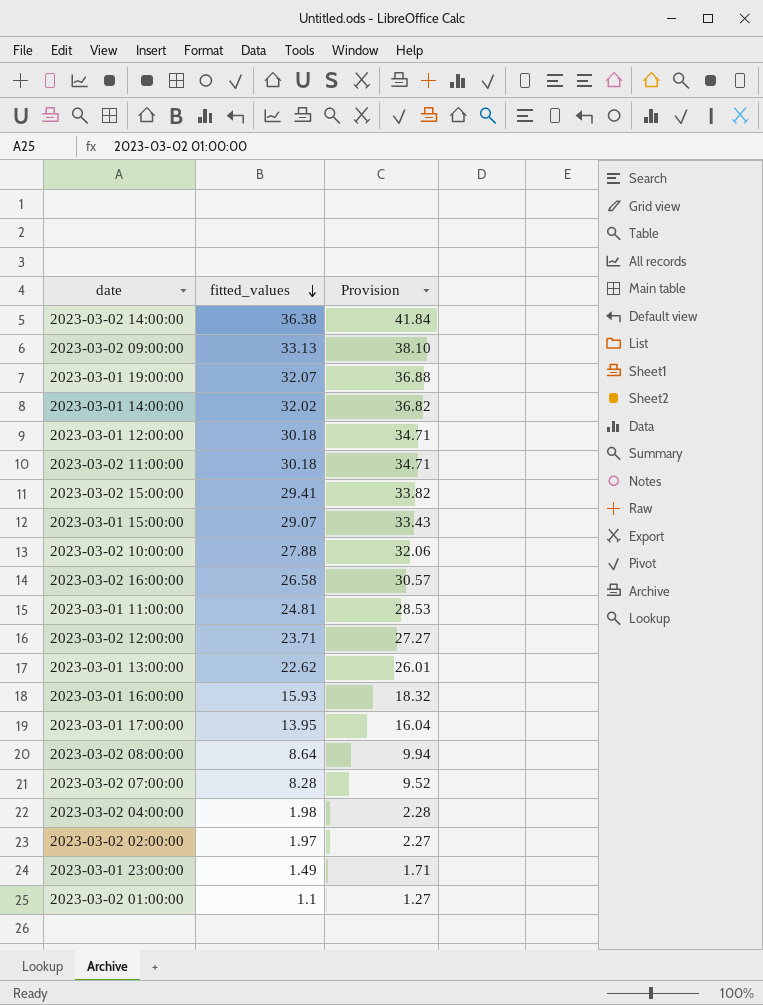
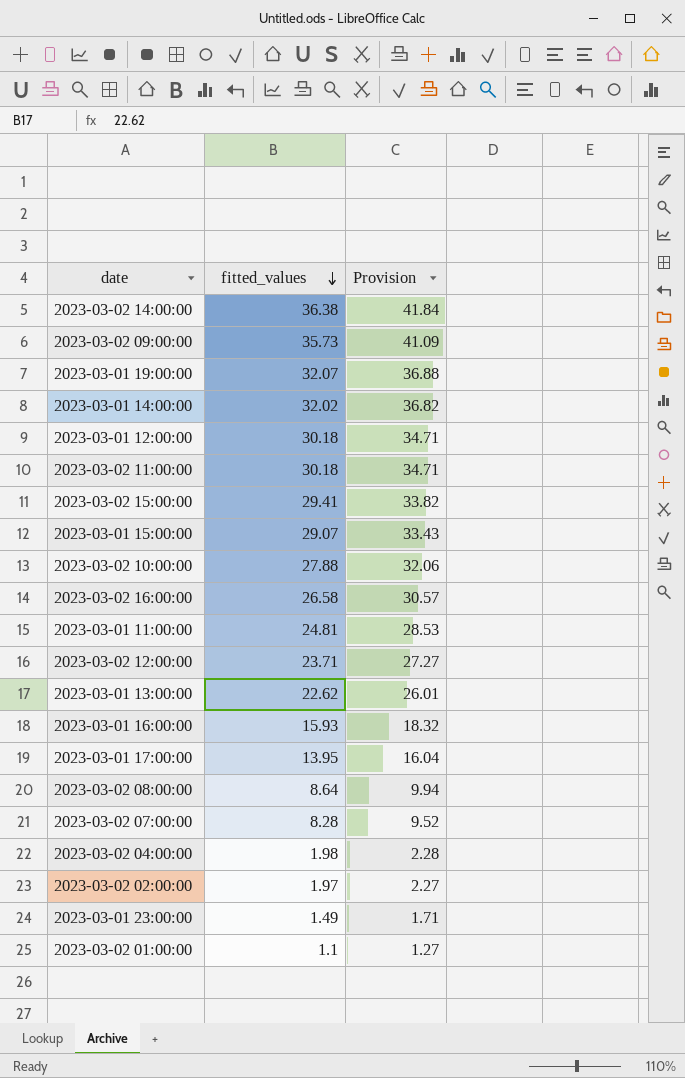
2023-03-02 09:00:00 | fitted_values: 33.13 -> 35.73
2023-03-02 09:00:00 | Provision: 38.10 -> 41.09

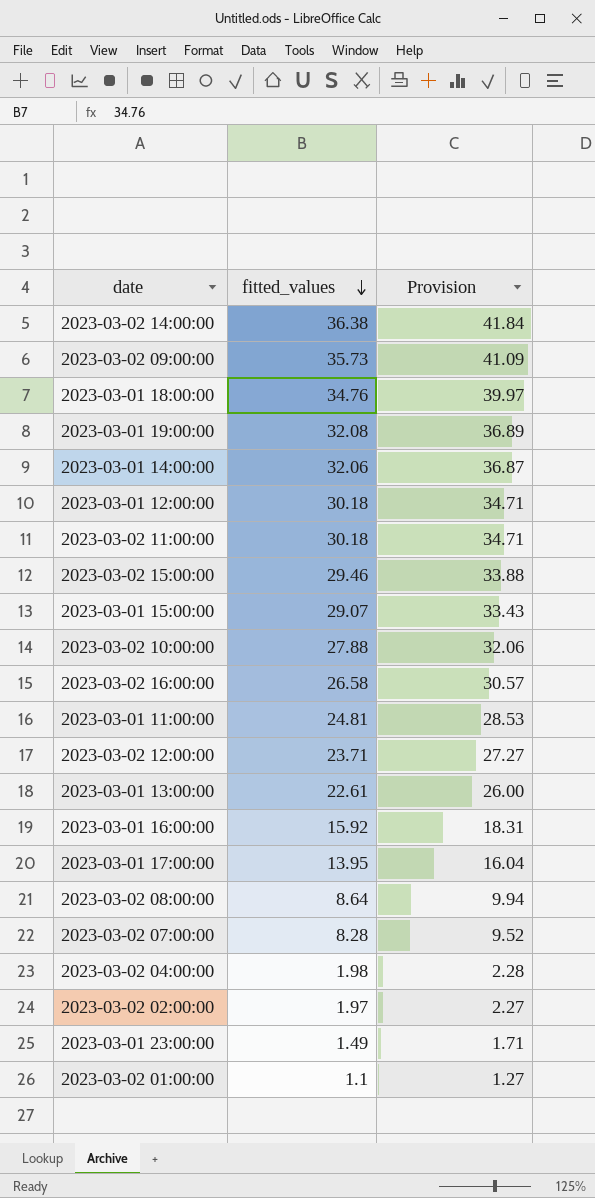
row 2023-03-01 18:00:00: none -> 34.76 | 39.97
2023-03-01 19:00:00 | fitted_values: 32.07 -> 32.08
2023-03-01 19:00:00 | Provision: 36.88 -> 36.89
2023-03-01 14:00:00 | fitted_values: 32.02 -> 32.06
2023-03-01 14:00:00 | Provision: 36.82 -> 36.87
2023-03-02 15:00:00 | fitted_values: 29.41 -> 29.46
2023-03-02 15:00:00 | Provision: 33.82 -> 33.88
2023-03-01 13:00:00 | fitted_values: 22.62 -> 22.61
2023-03-01 13:00:00 | Provision: 26.01 -> 26.00
2023-03-01 16:00:00 | fitted_values: 15.93 -> 15.92
2023-03-01 16:00:00 | Provision: 18.32 -> 18.31

